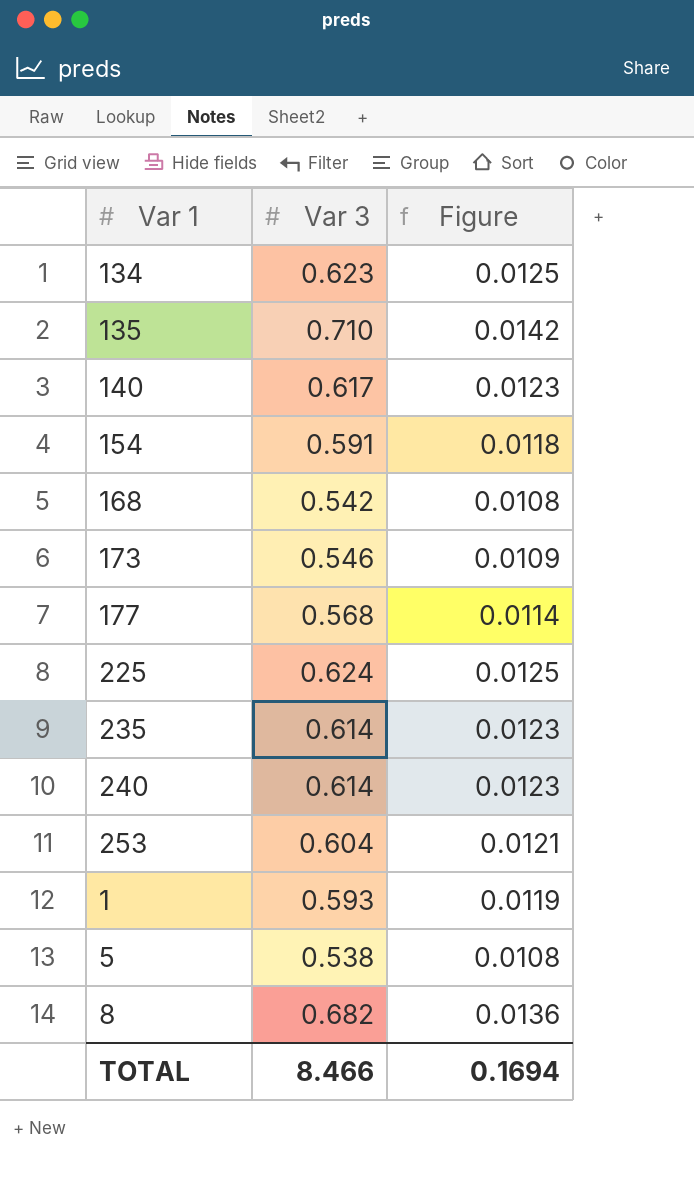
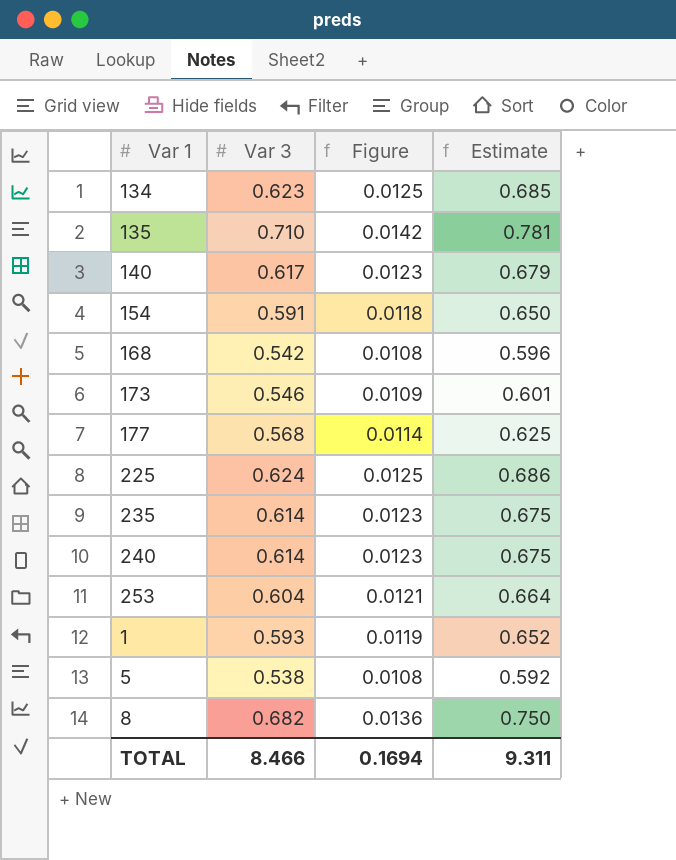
column Estimate | formula: none -> [Var 3] * 1.1

